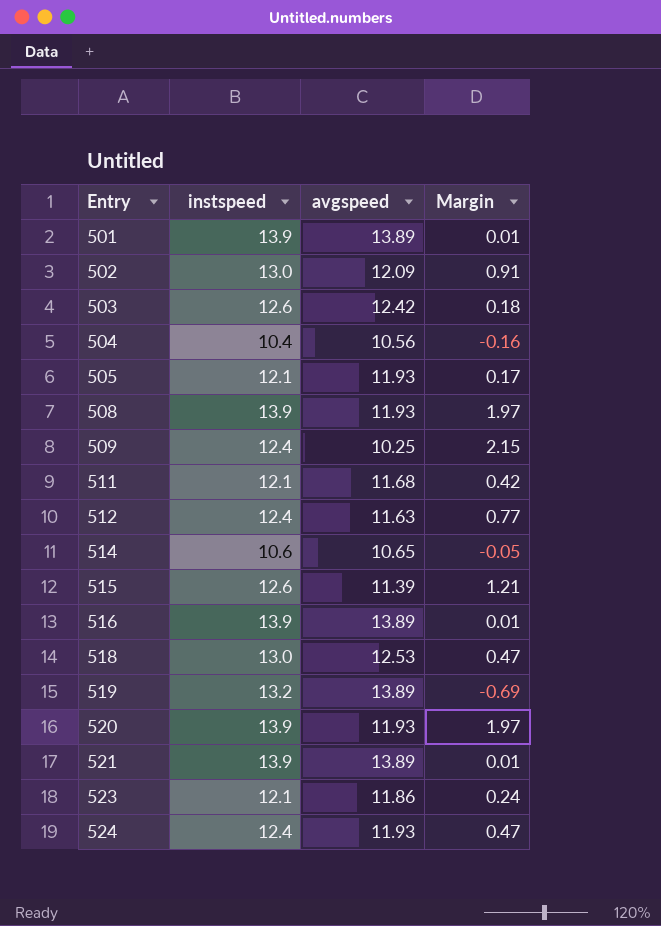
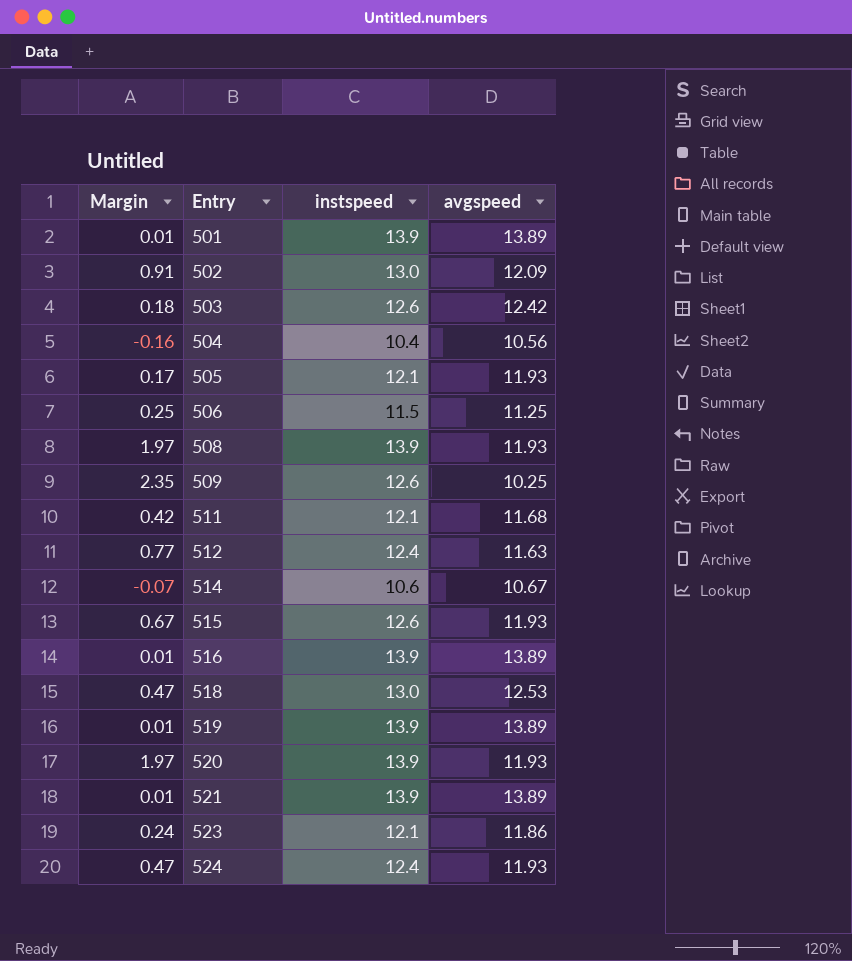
column Margin | position: 4 -> 1
row 506: none -> 0.25 | 11.5 | 11.25
509 | Margin: 2.15 -> 2.35
509 | instspeed: 12.4 -> 12.6
514 | Margin: -0.05 -> -0.07
514 | avgspeed: 10.65 -> 10.67
515 | Margin: 1.21 -> 0.67
515 | avgspeed: 11.39 -> 11.93
519 | Margin: -0.69 -> 0.01
519 | instspeed: 13.2 -> 13.9

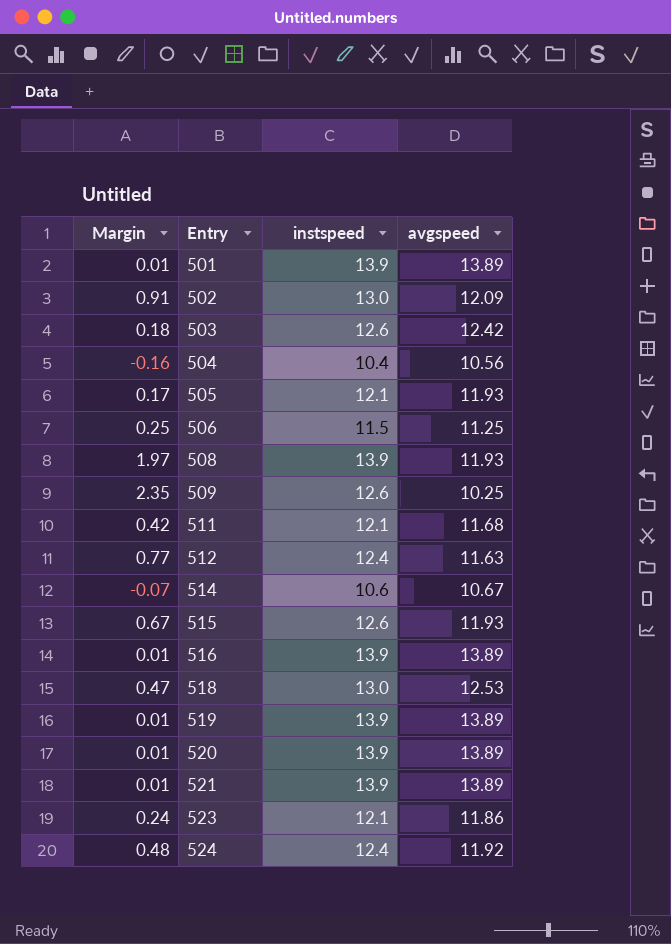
520 | Margin: 1.97 -> 0.01
520 | avgspeed: 11.93 -> 13.89
524 | Margin: 0.47 -> 0.48
524 | avgspeed: 11.93 -> 11.92

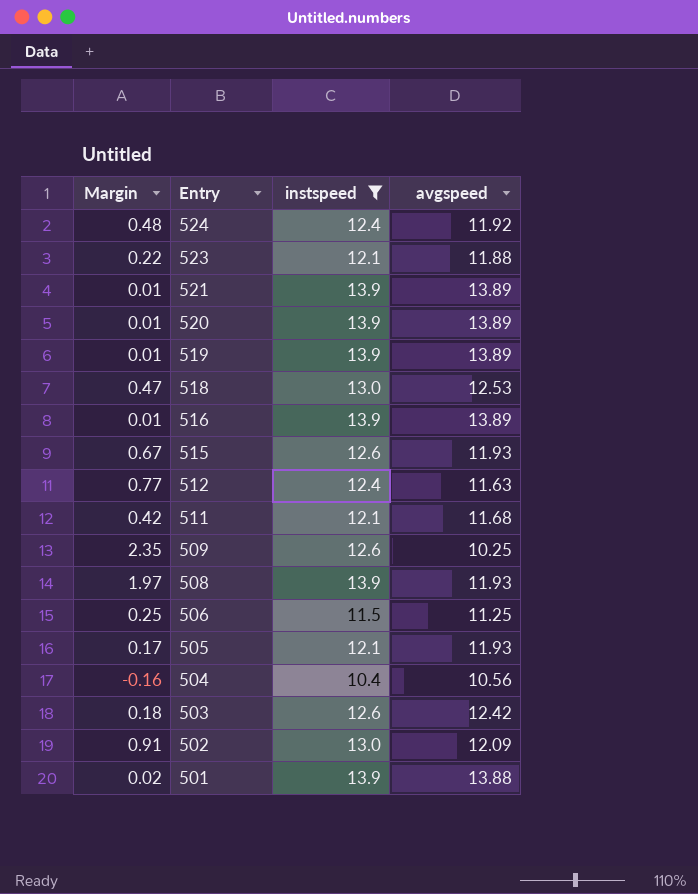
filter: none -> instspeed != 10.6
row order: Entry ascending -> Entry descending
523 | Margin: 0.24 -> 0.22
523 | avgspeed: 11.86 -> 11.88
501 | Margin: 0.01 -> 0.02
501 | avgspeed: 13.89 -> 13.88

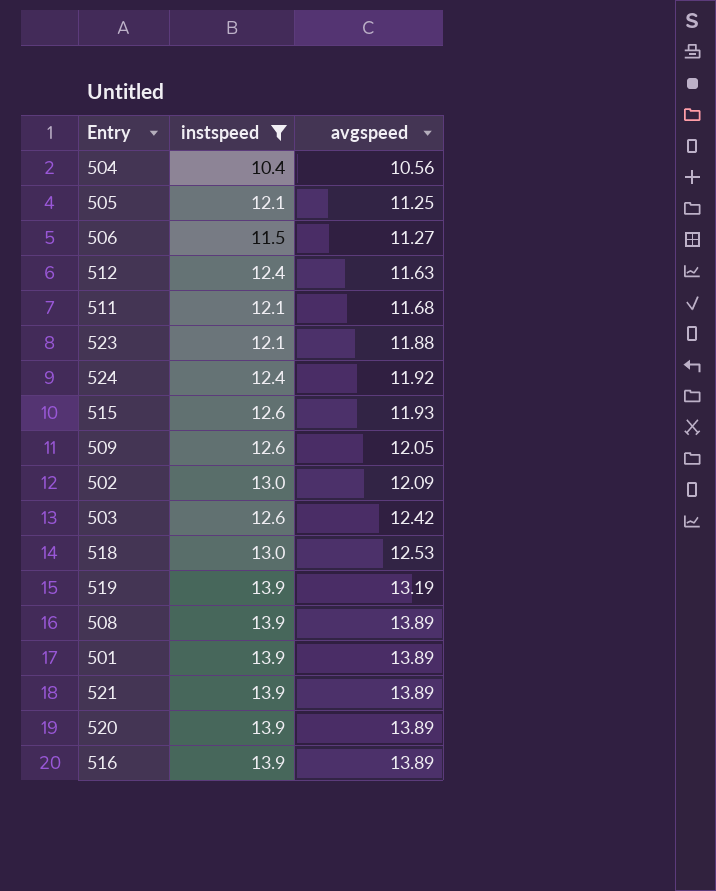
row order: Entry descending -> avgspeed ascending
column Margin | formula: [instspeed] - [avgspeed] -> none
505 | avgspeed: 11.93 -> 11.25
506 | avgspeed: 11.25 -> 11.27
509 | avgspeed: 10.25 -> 12.05
519 | avgspeed: 13.89 -> 13.19
508 | avgspeed: 11.93 -> 13.89
501 | avgspeed: 13.88 -> 13.89

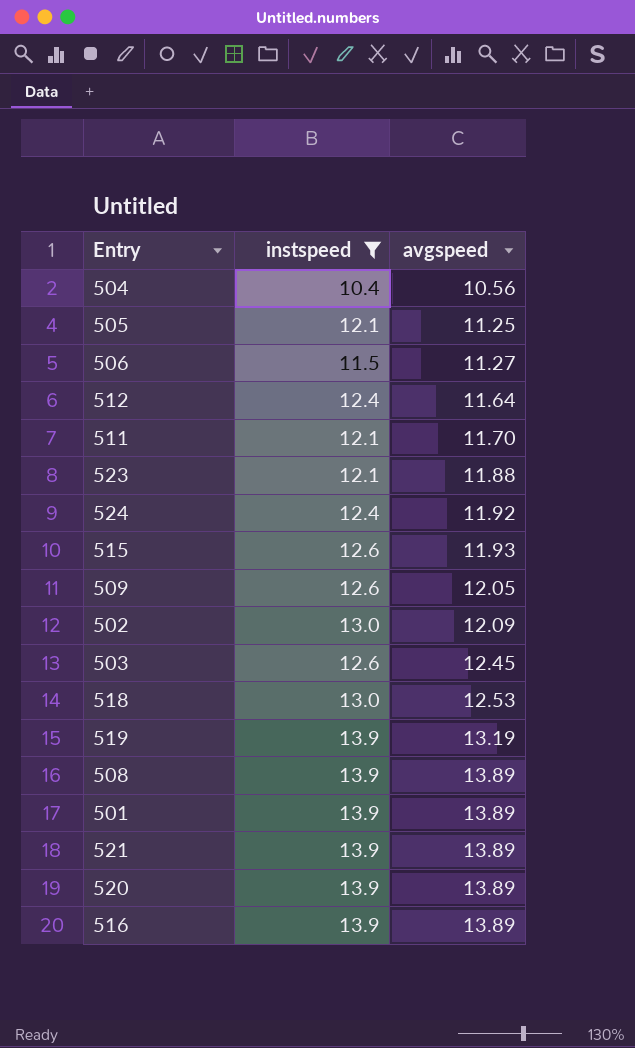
512 | avgspeed: 11.63 -> 11.64
511 | avgspeed: 11.68 -> 11.70
503 | avgspeed: 12.42 -> 12.45

